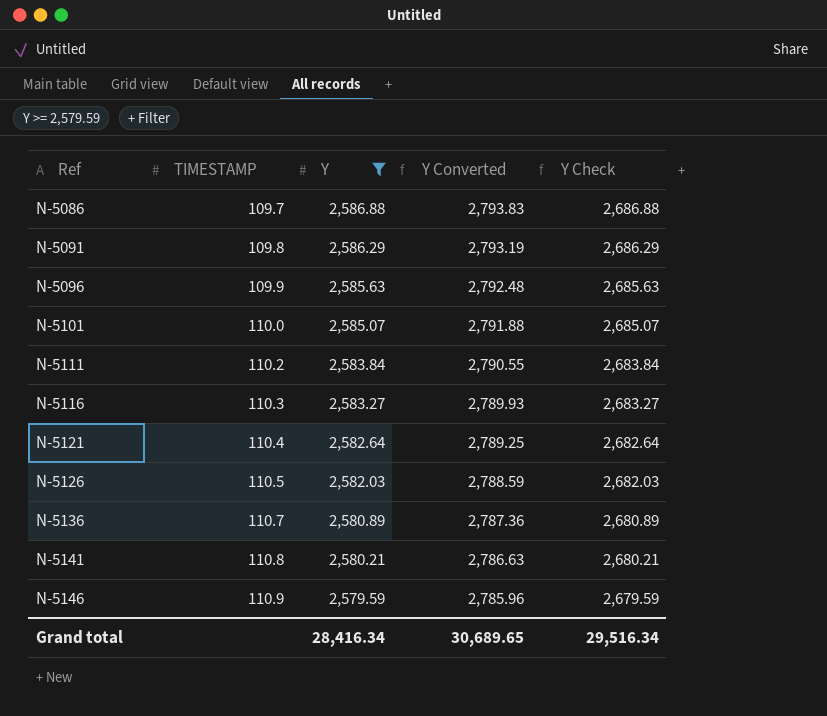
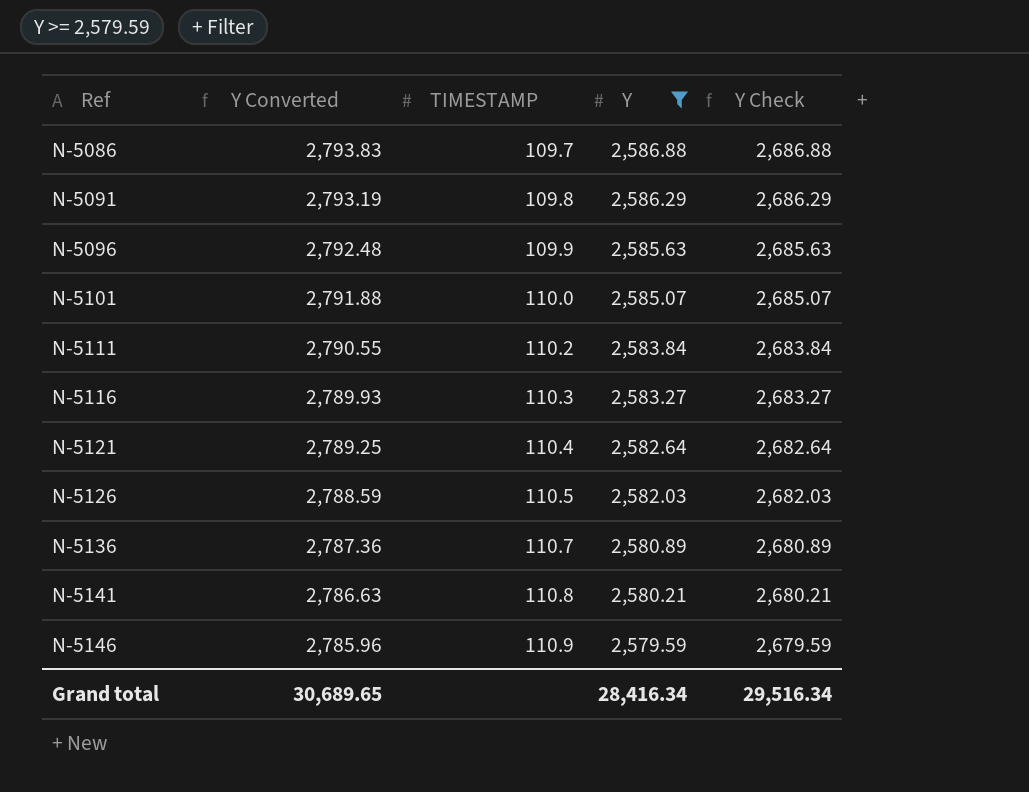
column Y Converted | position: 4 -> 2

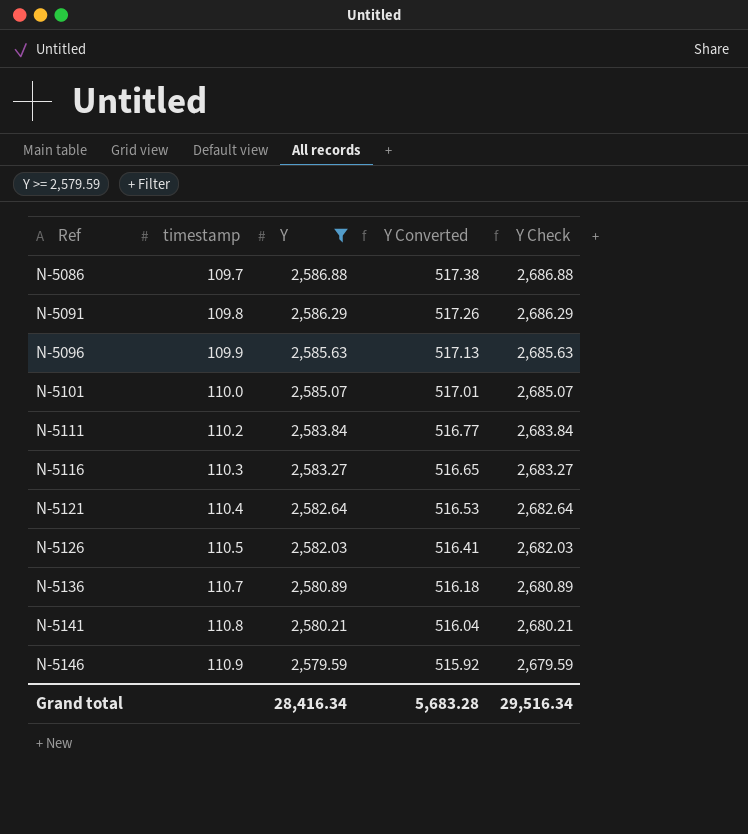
column name: TIMESTAMP -> timestamp
column Y Converted | formula: [Y] * 1.08 -> [Y] * 0.2
column Y Converted | position: 2 -> 4
Grand total | Y Converted: 30,689.65 -> 5,683.28

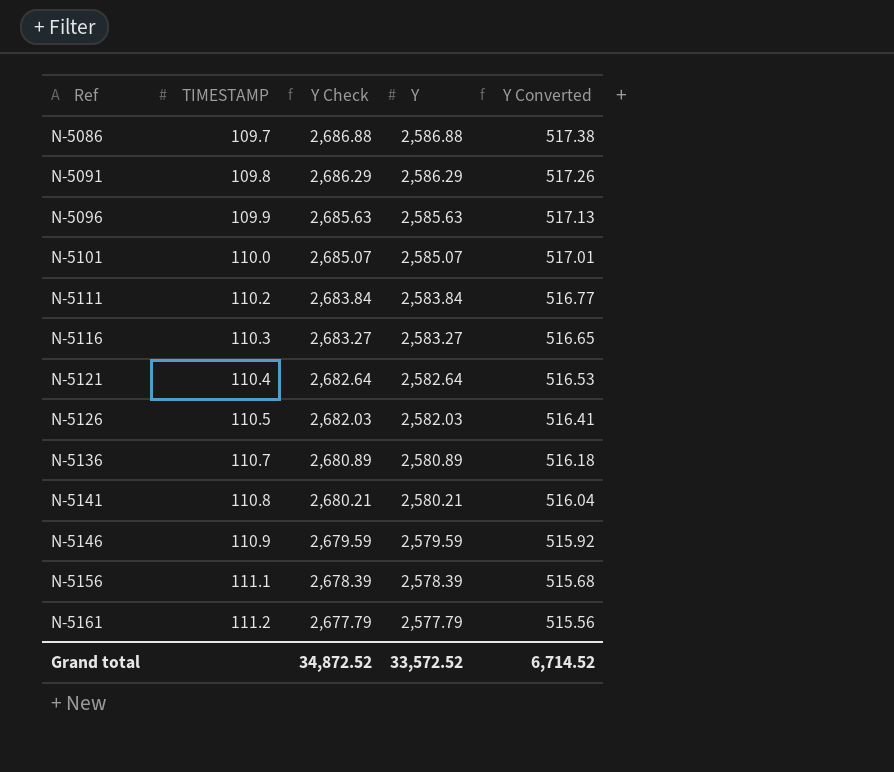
filter: Y >= 2,579.59 -> none
column name: timestamp -> TIMESTAMP
column Y Check | position: 5 -> 3
Grand total | Y Check: 29,516.34 -> 34,872.52
Grand total | Y: 28,416.34 -> 33,572.52
Grand total | Y Converted: 5,683.28 -> 6,714.52

